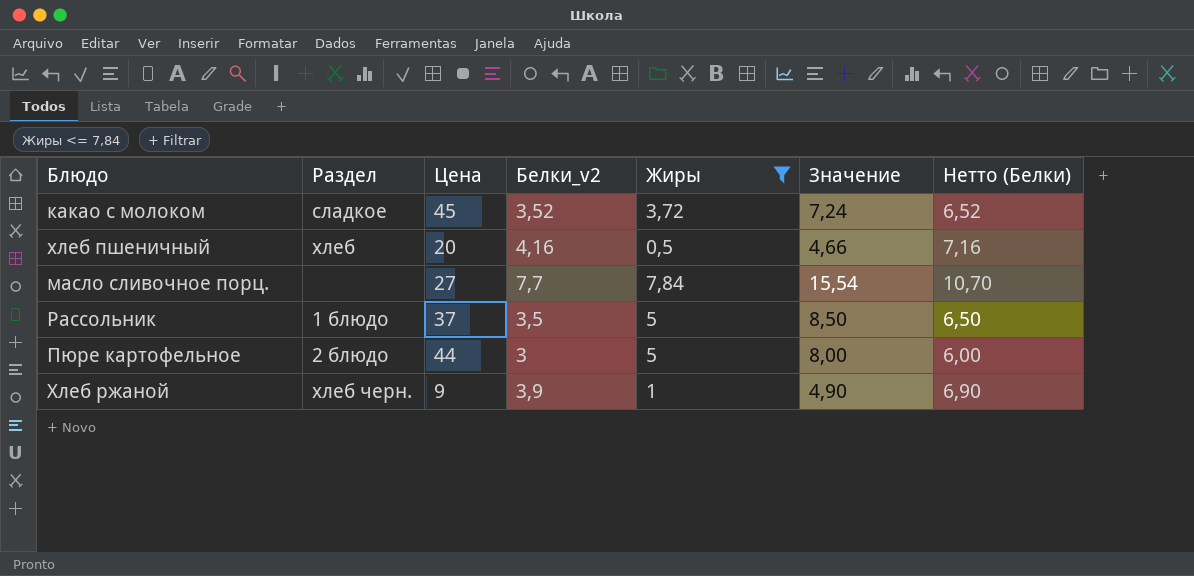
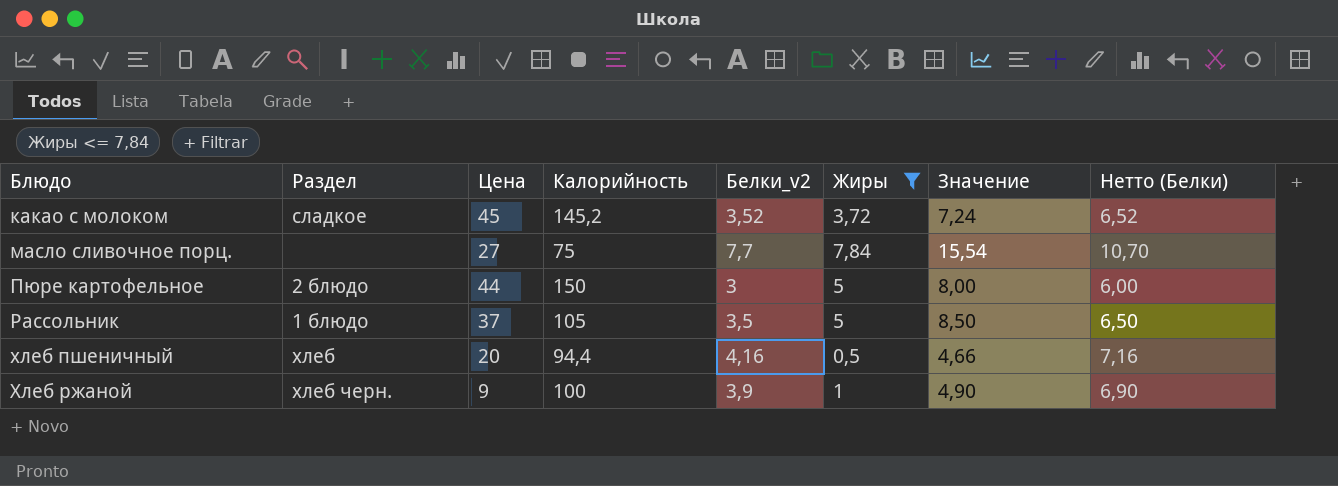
row order: none -> Блюдо ascending
column Калорийность | position: none -> 4

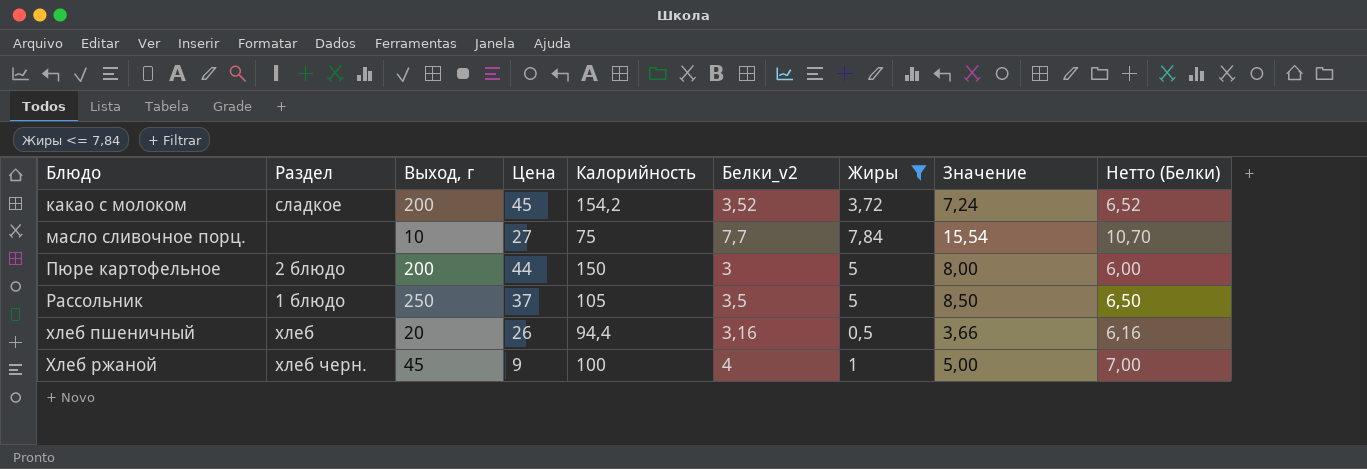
column Выход, г | position: none -> 3
какао с молоком | Калорийность: 145,2 -> 154,2
хлеб пшеничный | Цена: 20 -> 26
хлеб пшеничный | Белки_v2: 4,16 -> 3,16
хлеб пшеничный | Значение: 4,66 -> 3,66
хлеб пшеничный | Нетто (Белки): 7,16 -> 6,16
Хлеб ржаной | Белки_v2: 3,9 -> 4
Хлеб ржаной | Значение: 4,90 -> 5,00
Хлеб ржаной | Нетто (Белки): 6,90 -> 7,00

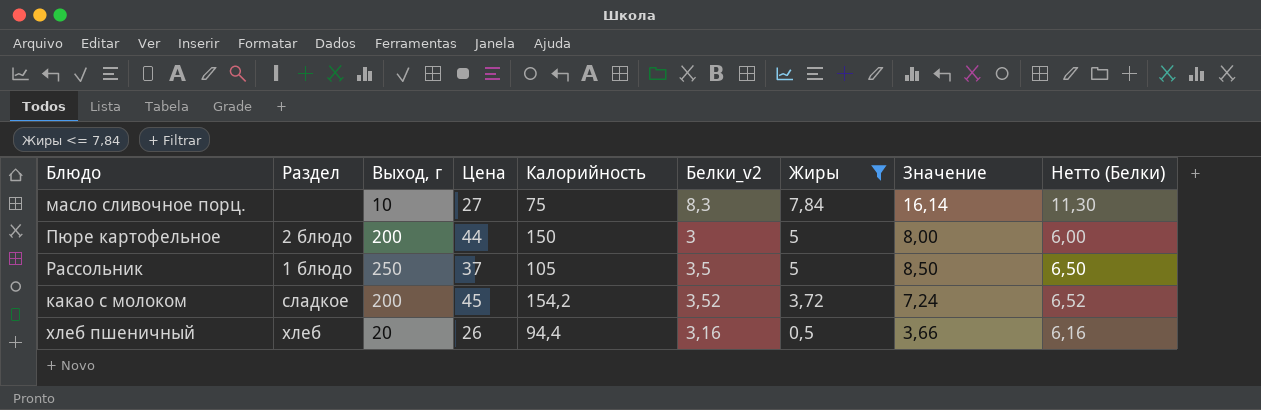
row order: Блюдо ascending -> Жиры descending
row Хлеб ржаной: хлеб черн. | 45 | 9 | 100 | 4 | 1 | 5,00 | 7,00 -> none
масло сливочное порц. | Белки_v2: 7,7 -> 8,3
масло сливочное порц. | Значение: 15,54 -> 16,14
масло сливочное порц. | Нетто (Белки): 10,70 -> 11,30

